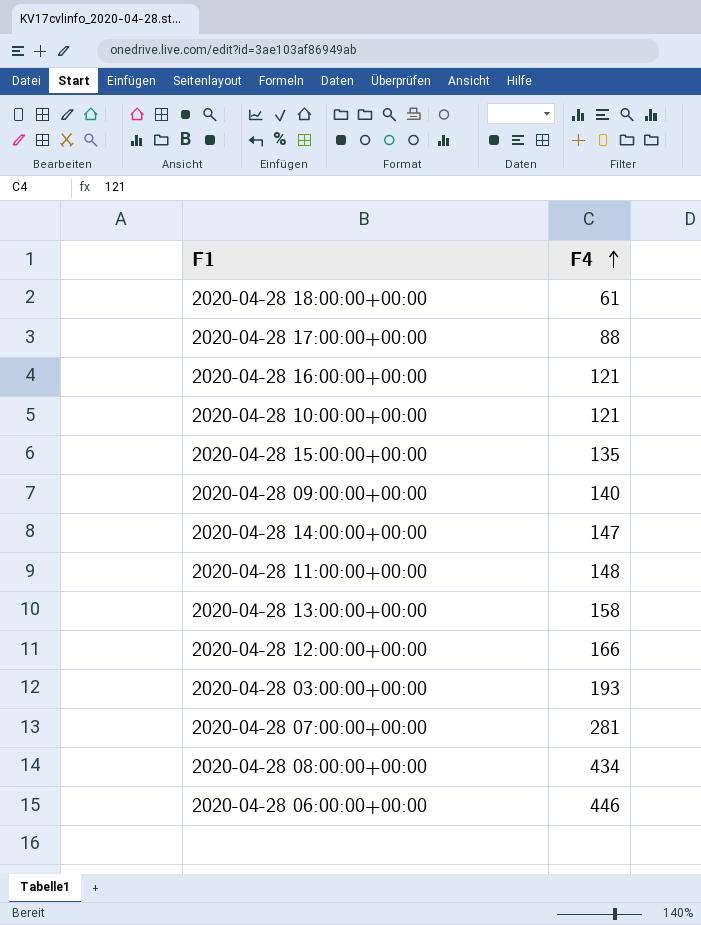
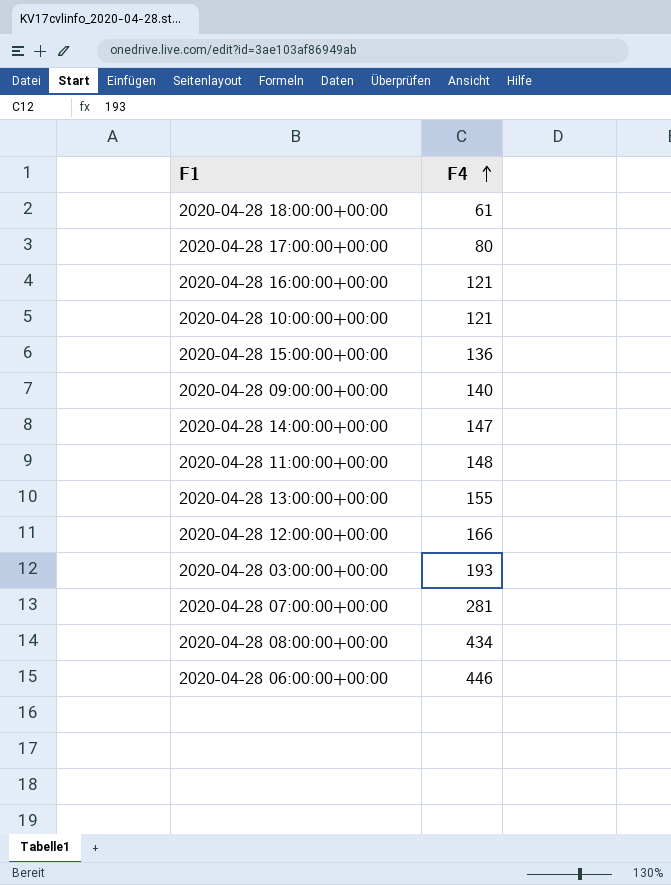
2020-04-28 17:00:00+00:00 | F4: 88 -> 80
2020-04-28 15:00:00+00:00 | F4: 135 -> 136
2020-04-28 13:00:00+00:00 | F4: 158 -> 155

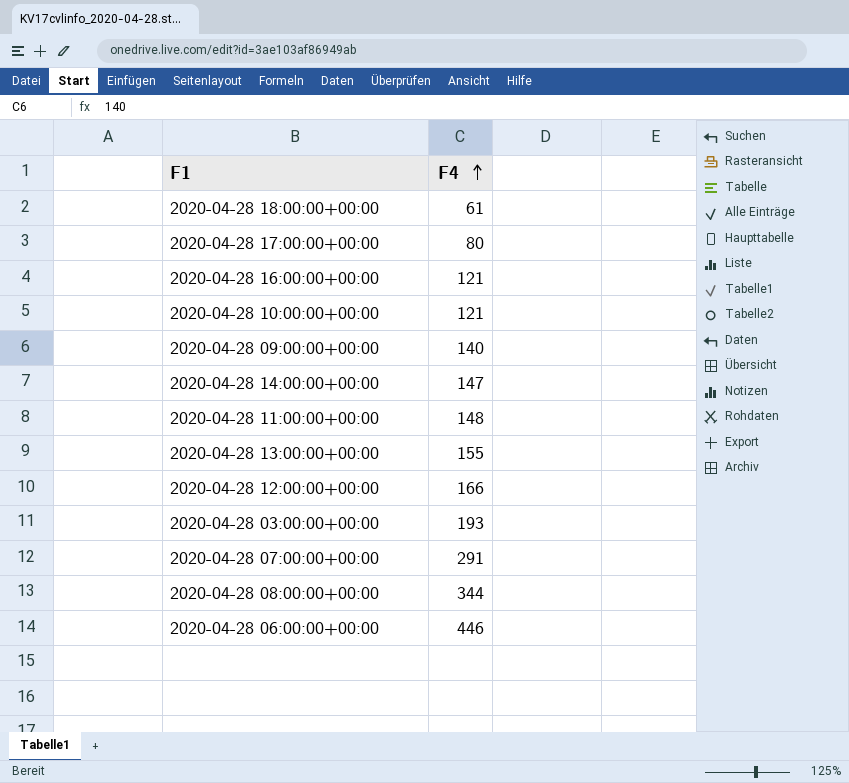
row 2020-04-28 15:00:00+00:00: 136 -> none
2020-04-28 07:00:00+00:00 | F4: 281 -> 291
2020-04-28 08:00:00+00:00 | F4: 434 -> 344

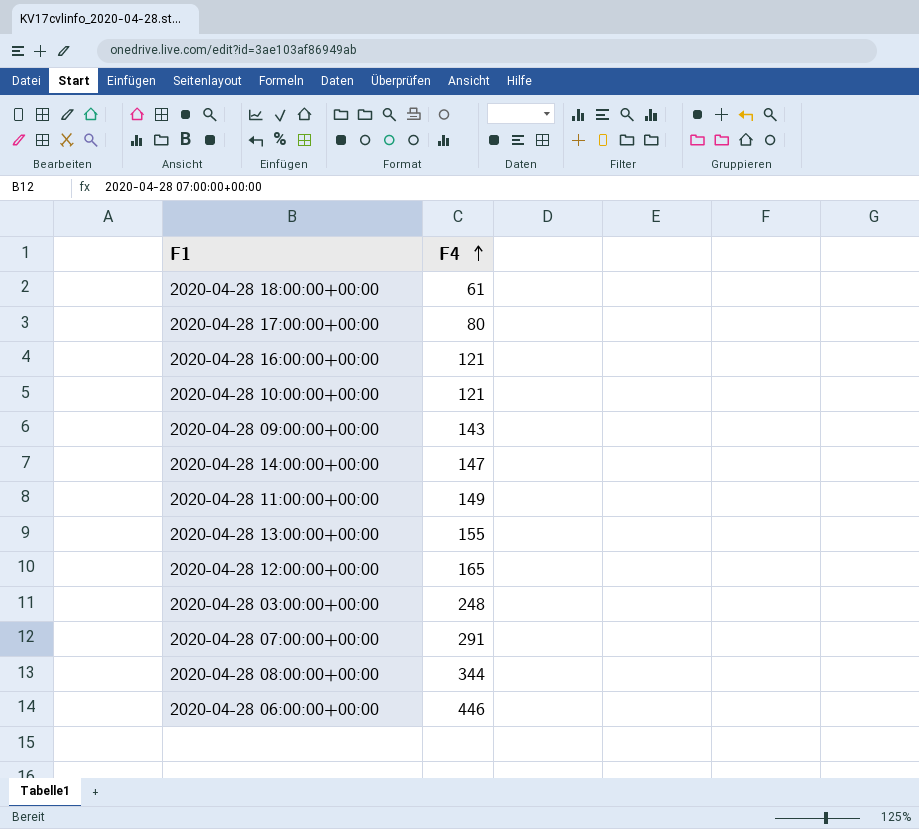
2020-04-28 09:00:00+00:00 | F4: 140 -> 143
2020-04-28 11:00:00+00:00 | F4: 148 -> 149
2020-04-28 12:00:00+00:00 | F4: 166 -> 165
2020-04-28 03:00:00+00:00 | F4: 193 -> 248

